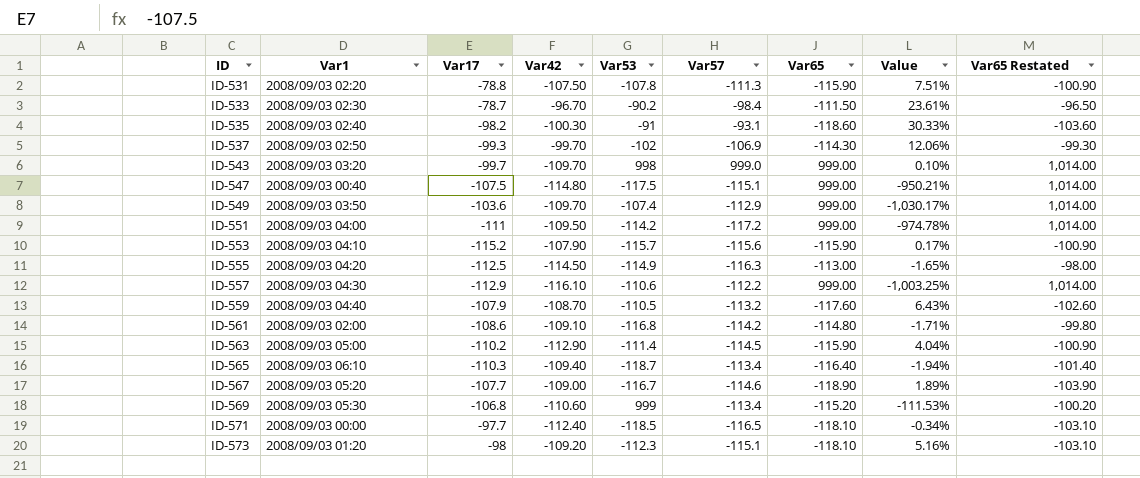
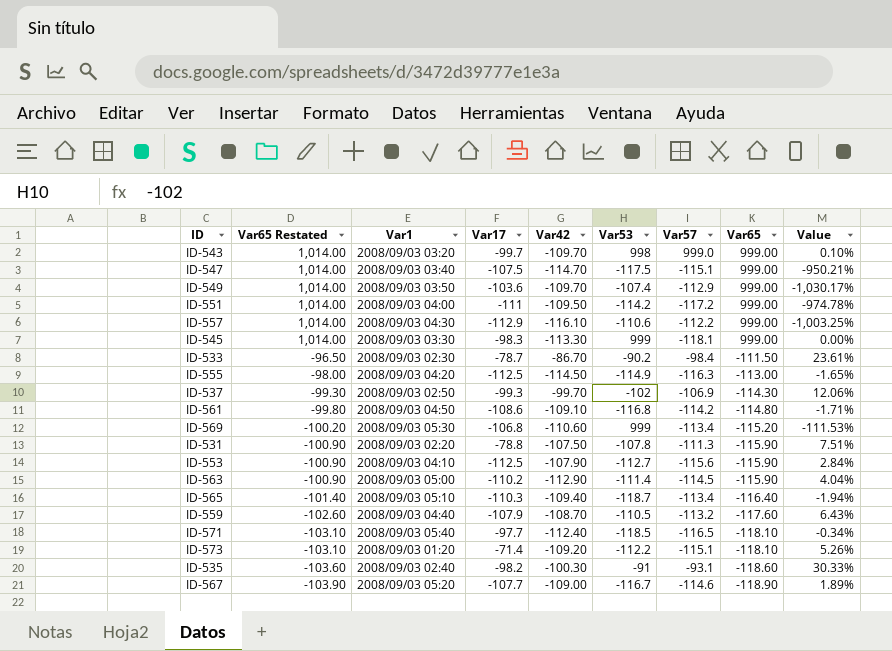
row order: ID ascending -> Var65 Restated descending
column Var65 Restated | position: 9 -> 2
ID-547 | Var1: 2008/09/03 00:40 -> 2008/09/03 03:40
ID-547 | Var42: -114.80 -> -114.70
row ID-545: none -> 1,014.00 | 2008/09/03 03:30 | -98.3 | -113.30 | 999 | -118.1 | 999.00 | 0.00%
ID-533 | Var42: -96.70 -> -86.70
ID-561 | Var1: 2008/09/03 02:00 -> 2008/09/03 04:50
ID-553 | Var17: -115.2 -> -112.5
ID-553 | Var53: -115.7 -> -112.7
ID-553 | Value: 0.17% -> 2.84%
ID-565 | Var1: 2008/09/03 06:10 -> 2008/09/03 05:10
ID-571 | Var1: 2008/09/03 00:00 -> 2008/09/03 05:40
ID-573 | Var17: -98 -> -71.4
ID-573 | Var53: -112.3 -> -112.2
ID-573 | Value: 5.16% -> 5.26%

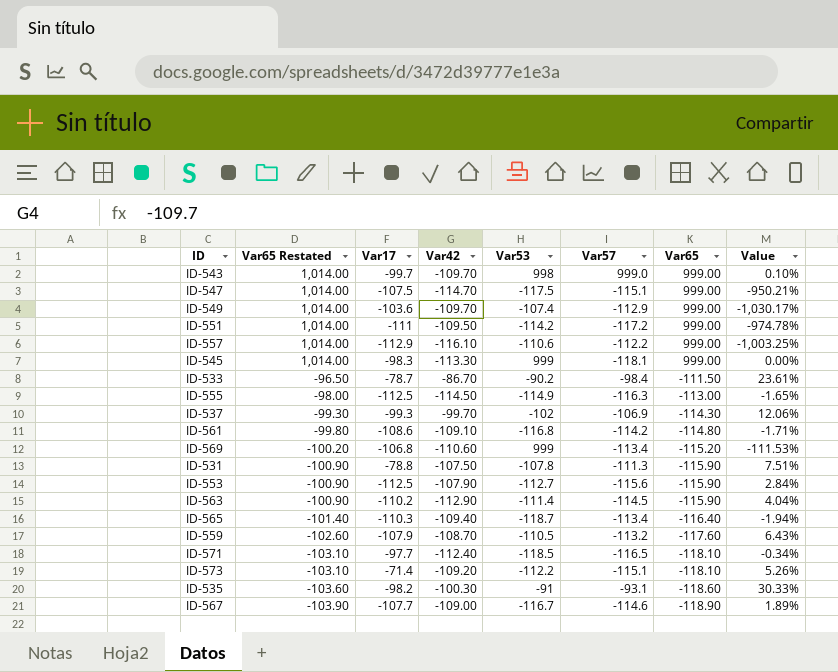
column Var1 | position: 3 -> none

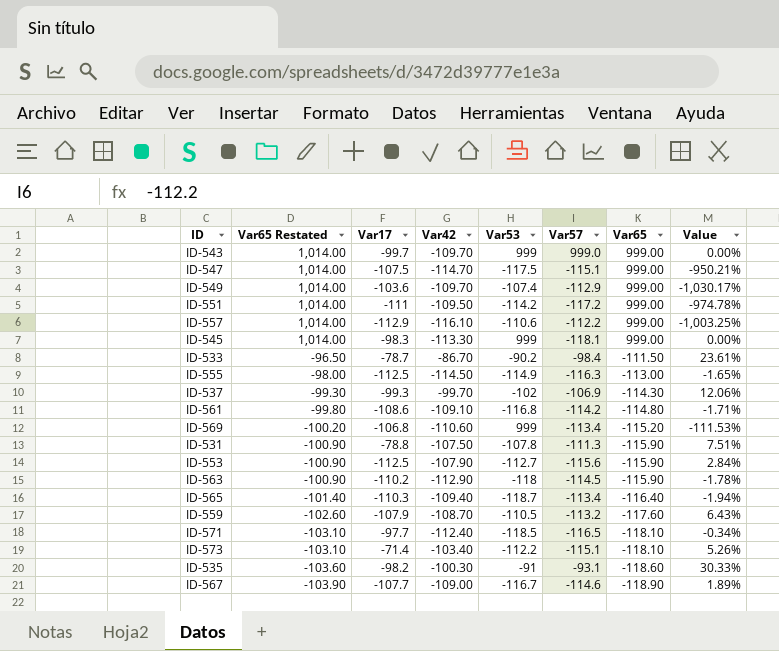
ID-543 | Var53: 998 -> 999
ID-543 | Value: 0.10% -> 0.00%
ID-563 | Var53: -111.4 -> -118
ID-563 | Value: 4.04% -> -1.78%
ID-573 | Var42: -109.20 -> -103.40

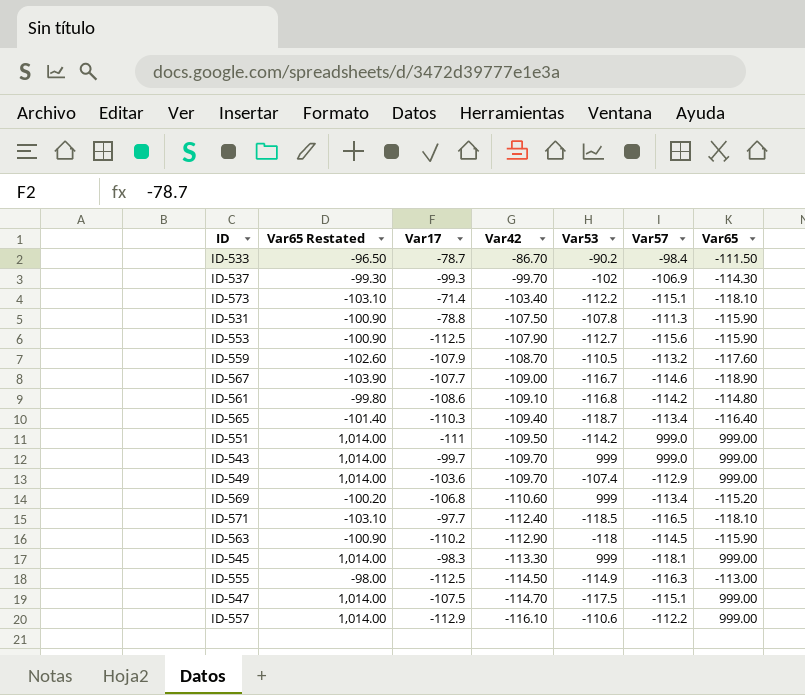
row order: Var65 Restated descending -> Var42 descending
column Value | formula: ([Var65] - [Var53]) / [Var53] -> none
row ID-535: -103.60 | -98.2 | -100.30 | -91 | -93.1 | -118.60 | 30.33% -> none
ID-551 | Var57: -117.2 -> 999.0

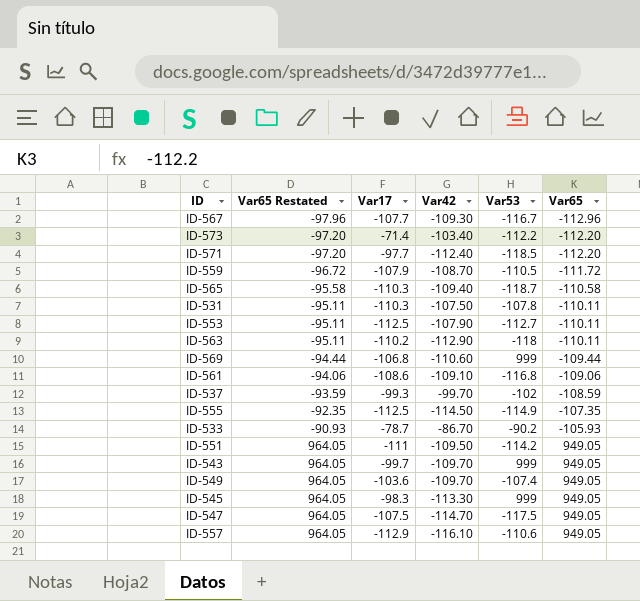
row order: Var42 descending -> Var65 Restated ascending
column Var57 | position: 6 -> none
ID-567 | Var65 Restated: -103.90 -> -97.96
ID-567 | Var42: -109.00 -> -109.30
ID-567 | Var65: -118.90 -> -112.96
ID-573 | Var65 Restated: -103.10 -> -97.20
ID-573 | Var65: -118.10 -> -112.20
ID-571 | Var65 Restated: -103.10 -> -97.20
ID-571 | Var65: -118.10 -> -112.20
ID-559 | Var65 Restated: -102.60 -> -96.72
ID-559 | Var65: -117.60 -> -111.72
ID-565 | Var65 Restated: -101.40 -> -95.58
ID-565 | Var65: -116.40 -> -110.58
ID-531 | Var65 Restated: -100.90 -> -95.11
ID-531 | Var17: -78.8 -> -110.3
ID-531 | Var65: -115.90 -> -110.11
ID-553 | Var65 Restated: -100.90 -> -95.11
ID-553 | Var65: -115.90 -> -110.11
ID-563 | Var65 Restated: -100.90 -> -95.11
ID-563 | Var65: -115.90 -> -110.11
ID-569 | Var65 Restated: -100.20 -> -94.44
ID-569 | Var65: -115.20 -> -109.44
ID-561 | Var65 Restated: -99.80 -> -94.06
ID-561 | Var65: -114.80 -> -109.06
ID-537 | Var65 Restated: -99.30 -> -93.59
ID-537 | Var65: -114.30 -> -108.59
ID-555 | Var65 Restated: -98.00 -> -92.35
ID-555 | Var65: -113.00 -> -107.35
ID-533 | Var65 Restated: -96.50 -> -90.93
ID-533 | Var65: -111.50 -> -105.93
ID-551 | Var65 Restated: 1,014.00 -> 964.05
ID-551 | Var65: 999.00 -> 949.05
ID-543 | Var65 Restated: 1,014.00 -> 964.05
ID-543 | Var65: 999.00 -> 949.05
ID-549 | Var65 Restated: 1,014.00 -> 964.05
ID-549 | Var65: 999.00 -> 949.05
ID-545 | Var65 Restated: 1,014.00 -> 964.05
ID-545 | Var65: 999.00 -> 949.05
ID-547 | Var65 Restated: 1,014.00 -> 964.05
ID-547 | Var65: 999.00 -> 949.05
ID-557 | Var65 Restated: 1,014.00 -> 964.05
ID-557 | Var65: 999.00 -> 949.05

